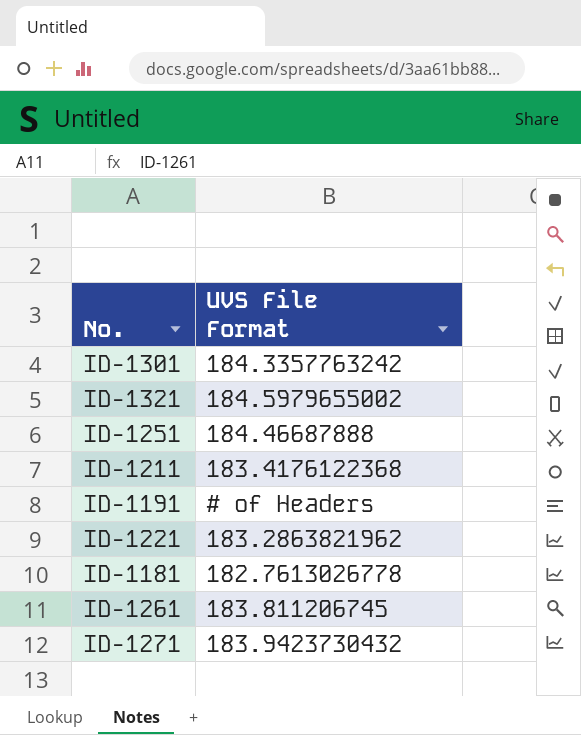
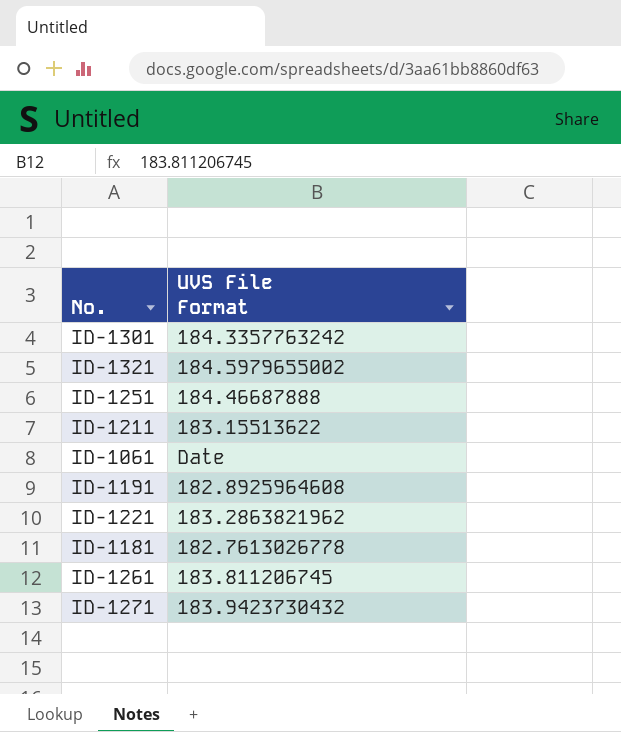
ID-1211 | UVS File Format: 183.4176122368 -> 183.15513622
row ID-1061: none -> Date
ID-1191 | UVS File Format: # of Headers -> 182.8925964608

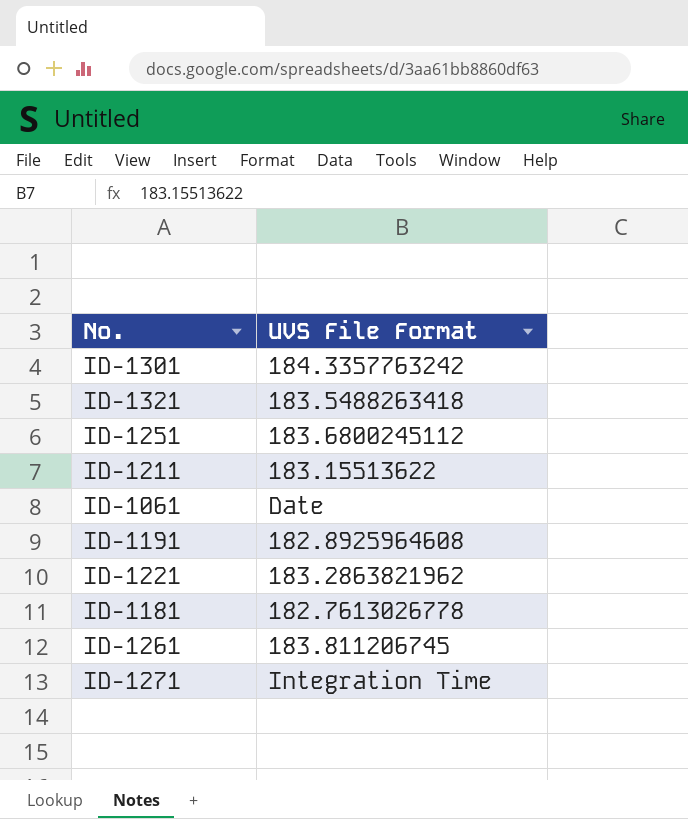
ID-1321 | UVS File Format: 184.5979655002 -> 183.5488263418
ID-1251 | UVS File Format: 184.46687888 -> 183.6800245112
ID-1271 | UVS File Format: 183.9423730432 -> Integration Time

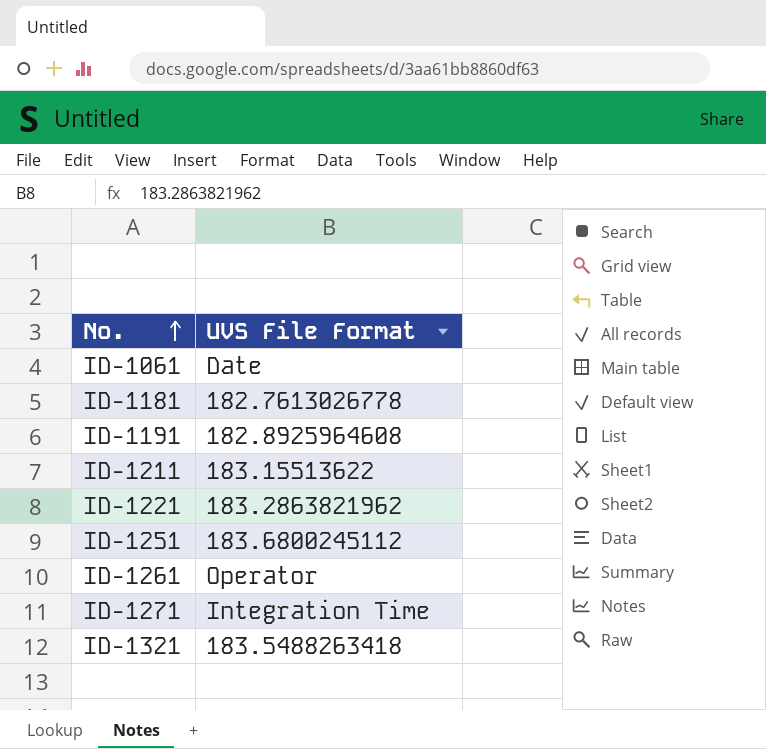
row order: none -> No. ascending
row ID-1301: 184.3357763242 -> none
ID-1261 | UVS File Format: 183.811206745 -> Operator

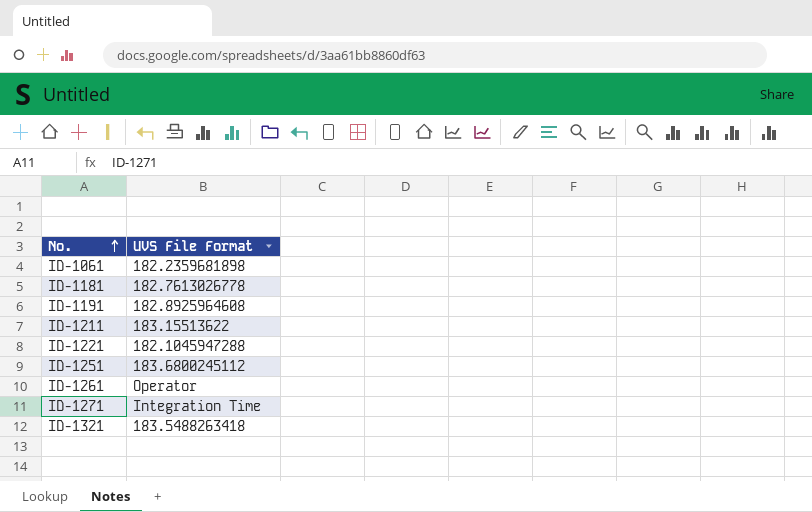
ID-1061 | UVS File Format: Date -> 182.2359681898
ID-1221 | UVS File Format: 183.2863821962 -> 182.1045947288

